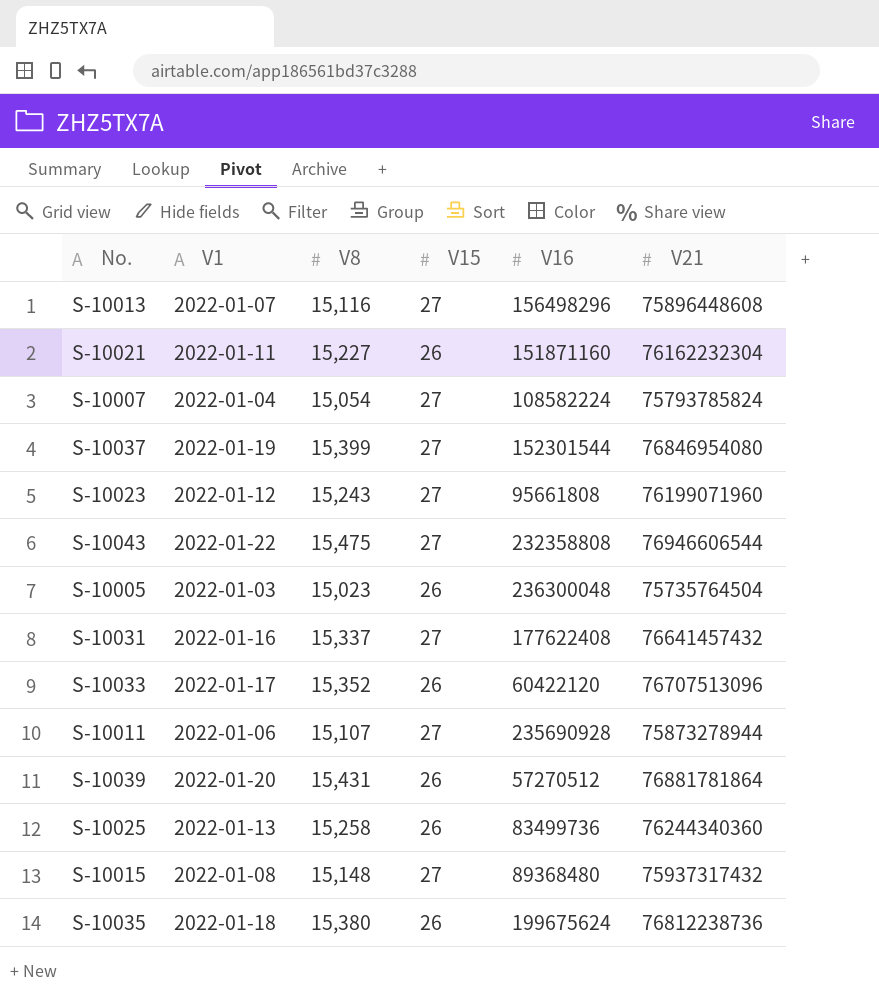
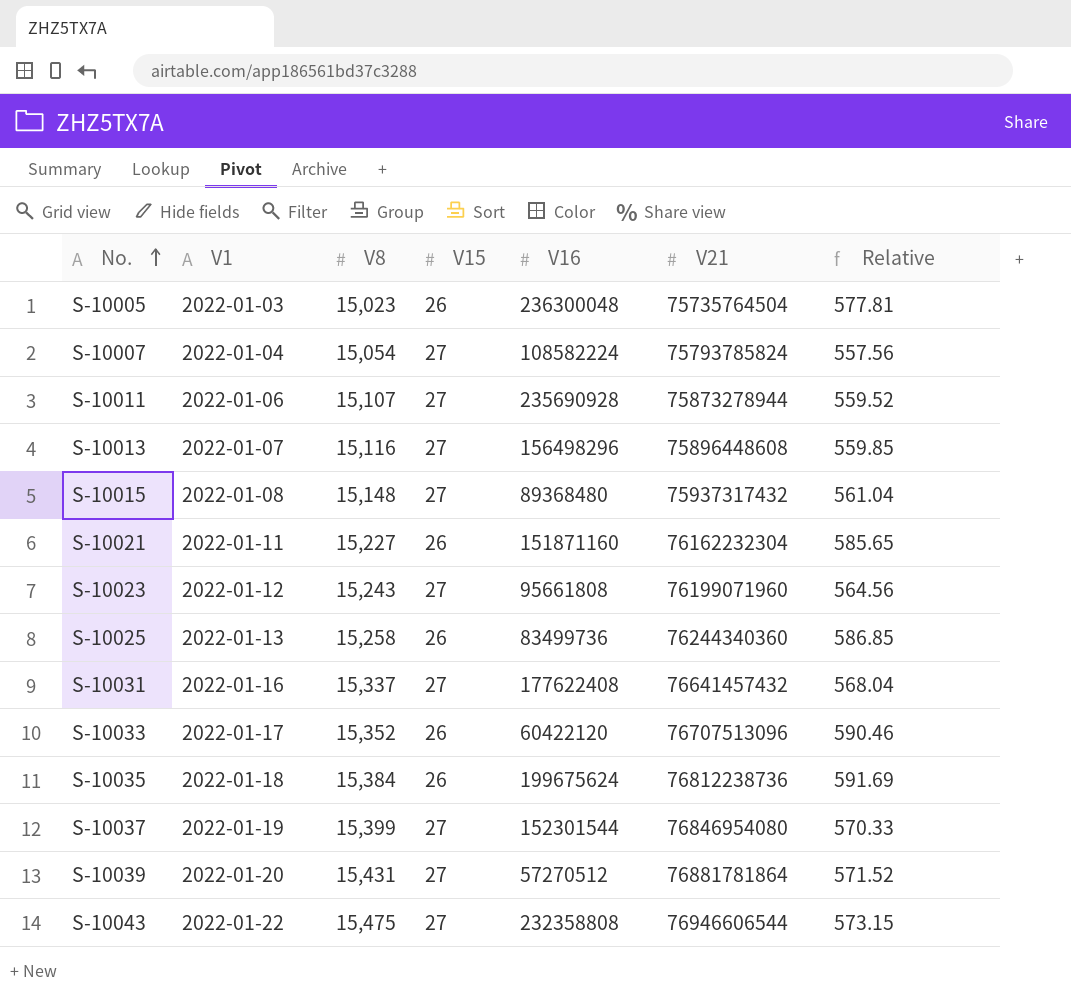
row order: none -> No. ascending
column Relative | formula: none -> [V8] / [V15]
S-10035 | V8: 15,380 -> 15,384
S-10039 | V15: 26 -> 27

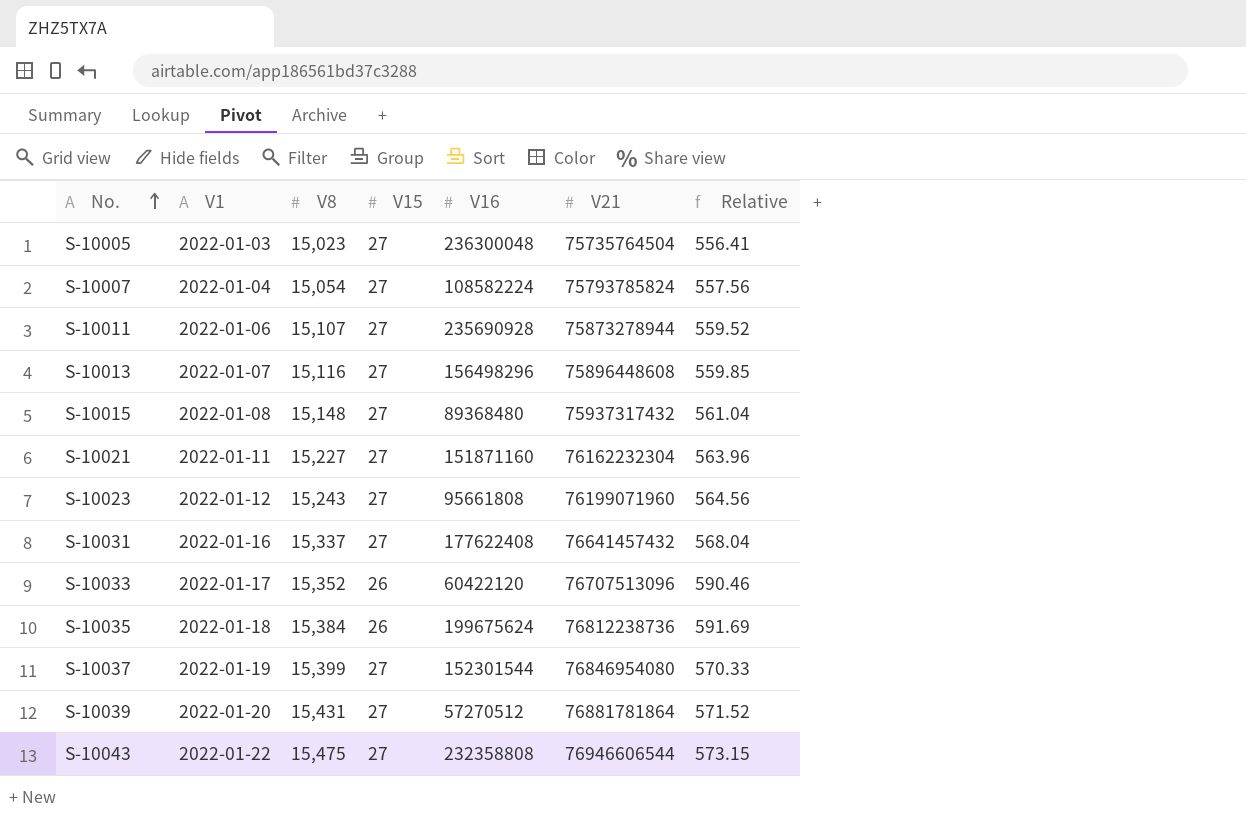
row S-10025: 2022-01-13 | 15,258 | 26 | 83499736 | 76244340360 | 586.85 -> none
S-10005 | V15: 26 -> 27
S-10005 | Relative: 577.81 -> 556.41
S-10021 | V15: 26 -> 27
S-10021 | Relative: 585.65 -> 563.96

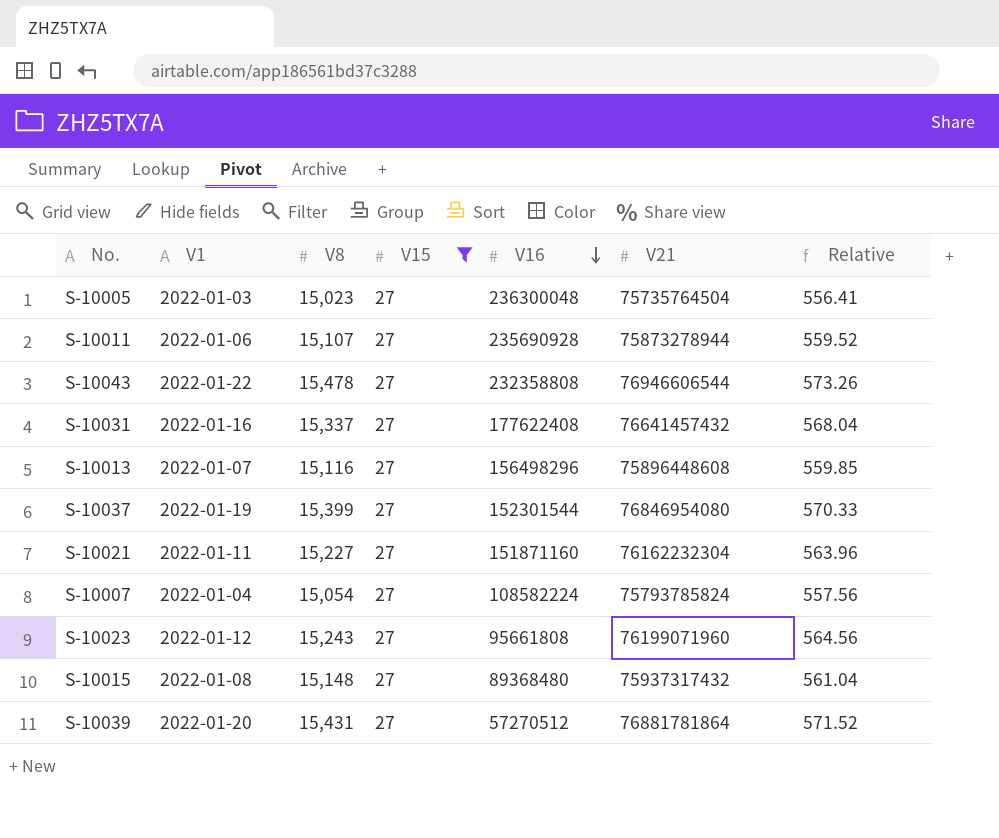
filter: none -> V15 = 27
row order: No. ascending -> V16 descending
S-10043 | V8: 15,475 -> 15,478
S-10043 | Relative: 573.15 -> 573.26

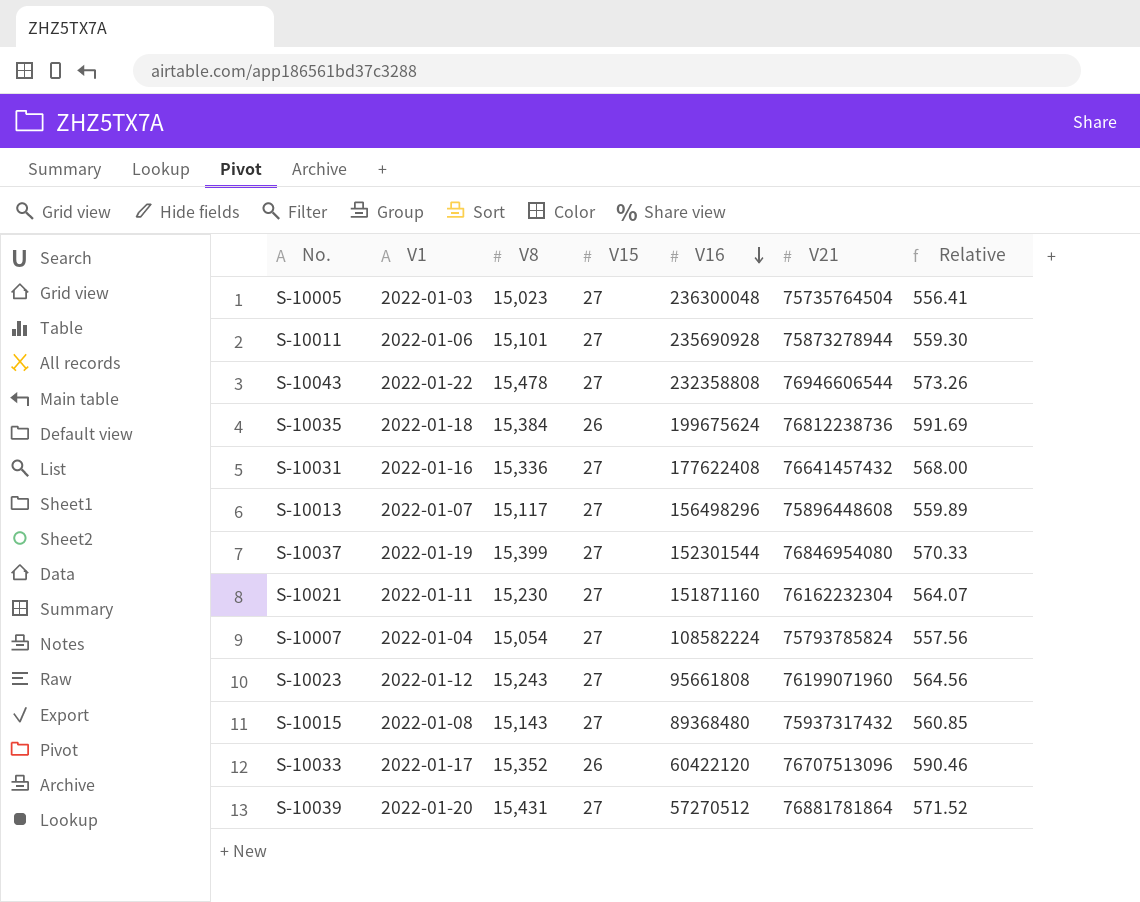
filter: V15 = 27 -> none
S-10011 | V8: 15,107 -> 15,101
S-10011 | Relative: 559.52 -> 559.30
S-10031 | V8: 15,337 -> 15,336
S-10031 | Relative: 568.04 -> 568.00
S-10013 | V8: 15,116 -> 15,117
S-10013 | Relative: 559.85 -> 559.89
S-10021 | V8: 15,227 -> 15,230
S-10021 | Relative: 563.96 -> 564.07
S-10015 | V8: 15,148 -> 15,143
S-10015 | Relative: 561.04 -> 560.85

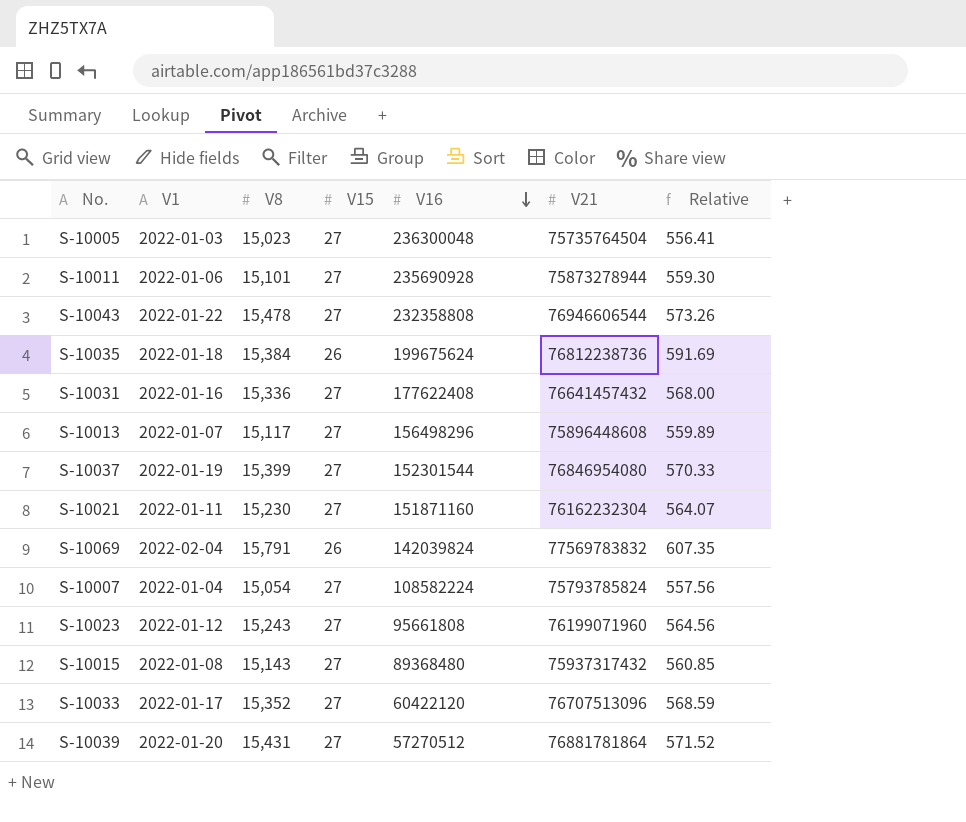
row S-10069: none -> 2022-02-04 | 15,791 | 26 | 142039824 | 77569783832 | 607.35
S-10033 | V15: 26 -> 27
S-10033 | Relative: 590.46 -> 568.59

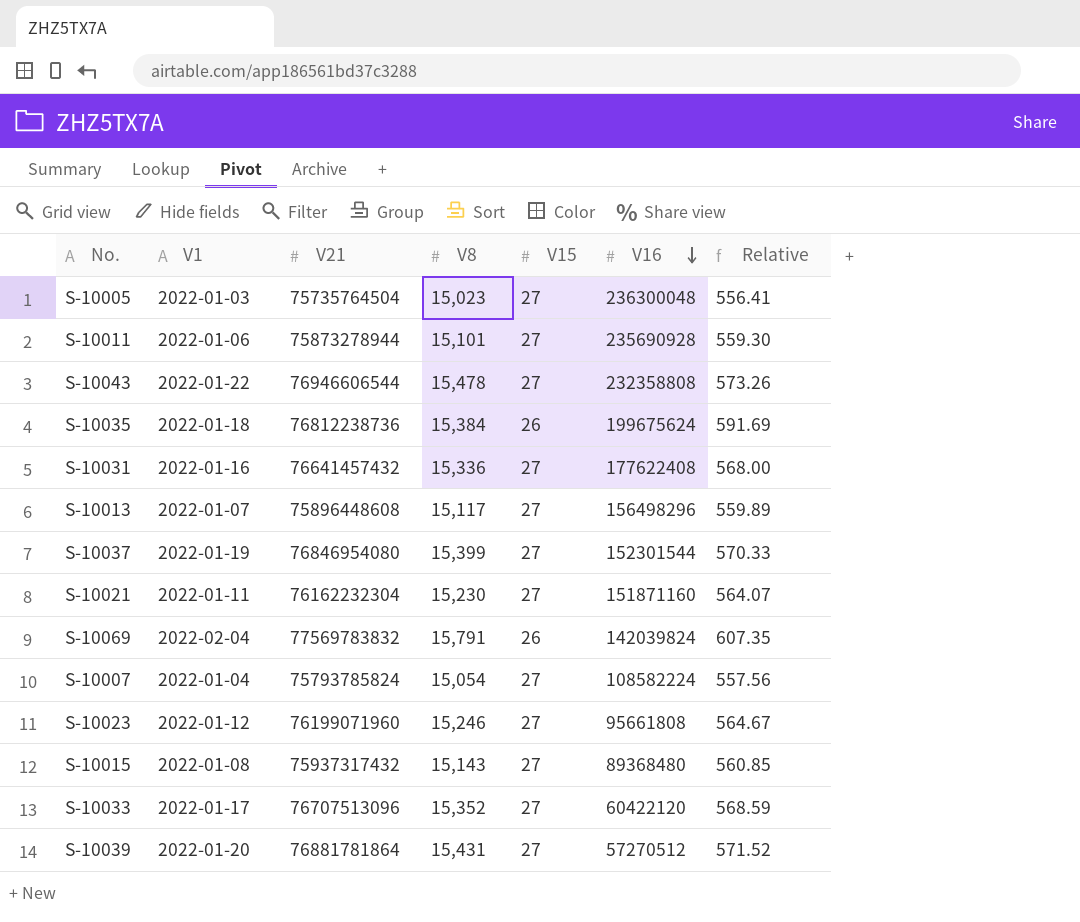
column V21 | position: 6 -> 3
S-10023 | V8: 15,243 -> 15,246
S-10023 | Relative: 564.56 -> 564.67

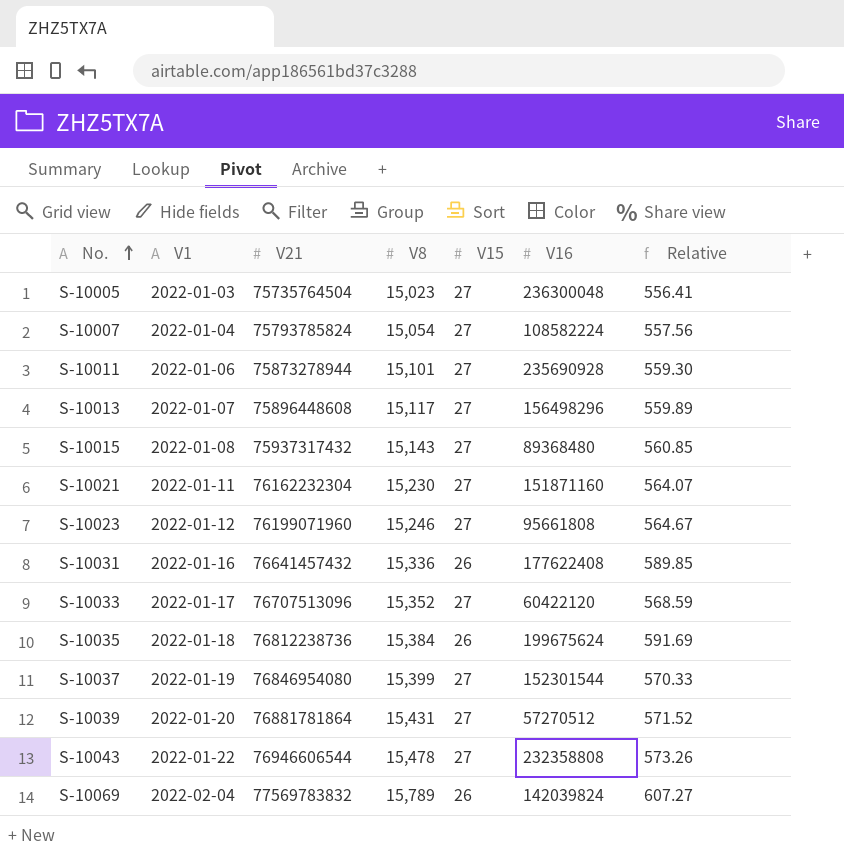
row order: V16 descending -> No. ascending
S-10031 | V15: 27 -> 26
S-10031 | Relative: 568.00 -> 589.85
S-10069 | V8: 15,791 -> 15,789
S-10069 | Relative: 607.35 -> 607.27

